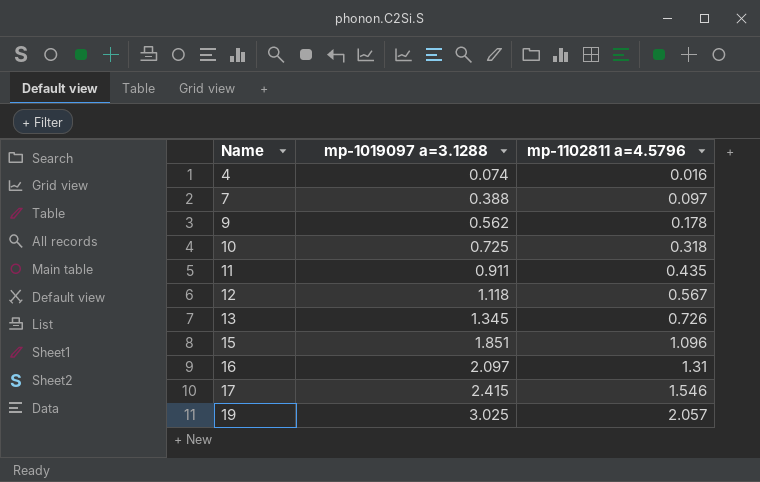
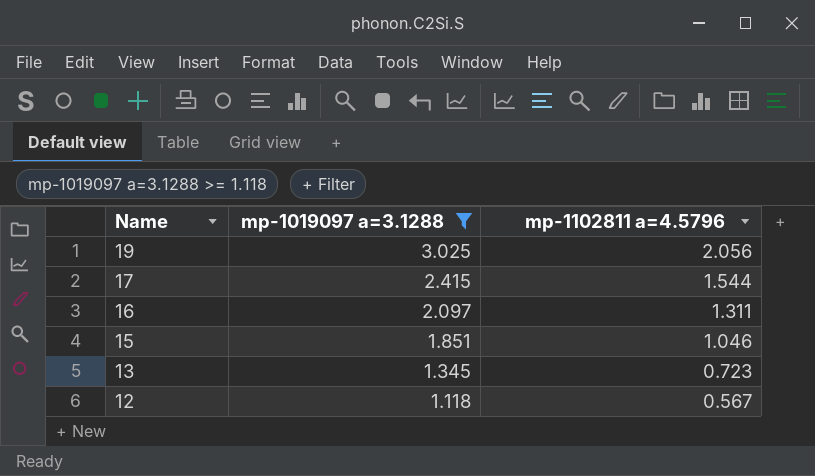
filter: none -> mp-1019097 a=3.1288 >= 1.118
row order: Name ascending -> Name descending
19 | mp-1102811 a=4.5796: 2.057 -> 2.056
17 | mp-1102811 a=4.5796: 1.546 -> 1.544
16 | mp-1102811 a=4.5796: 1.31 -> 1.311
15 | mp-1102811 a=4.5796: 1.096 -> 1.046
13 | mp-1102811 a=4.5796: 0.726 -> 0.723

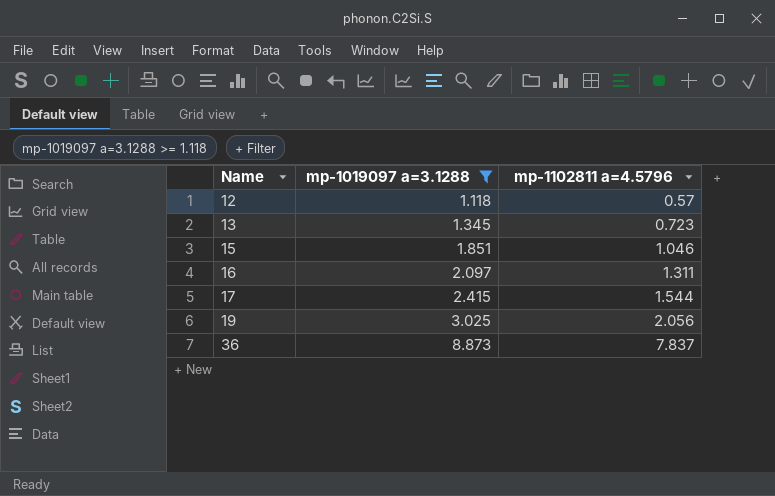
row order: Name descending -> Name ascending
12 | mp-1102811 a=4.5796: 0.567 -> 0.57
row 36: none -> 8.873 | 7.837

